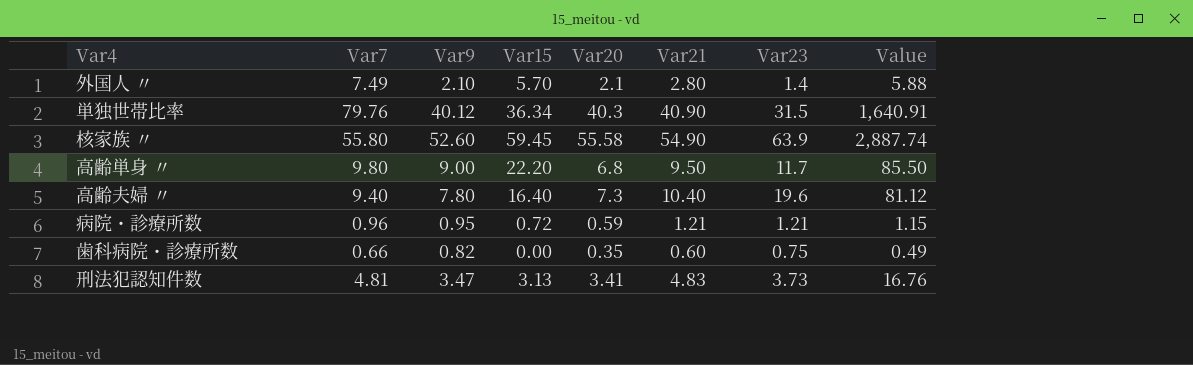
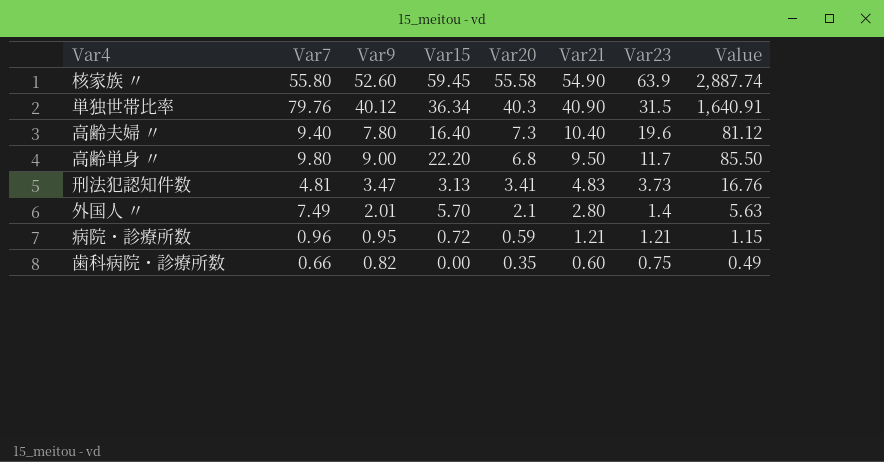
row order: none -> Var20 descending
外国人 〃 | Var9: 2.10 -> 2.01
外国人 〃 | Value: 5.88 -> 5.63

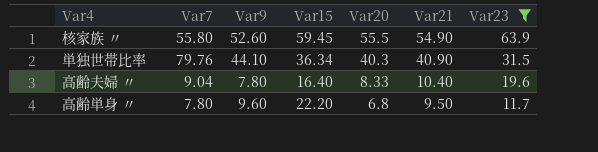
filter: none -> Var23 >= 11.7
column Value | formula: [Var9] * [Var21] -> none
核家族 〃 | Var20: 55.58 -> 55.5
単独世帯比率 | Var9: 40.12 -> 44.10
高齢夫婦 〃 | Var7: 9.40 -> 9.04
高齢夫婦 〃 | Var20: 7.3 -> 8.33
高齢単身 〃 | Var7: 9.80 -> 7.80
高齢単身 〃 | Var9: 9.00 -> 9.60

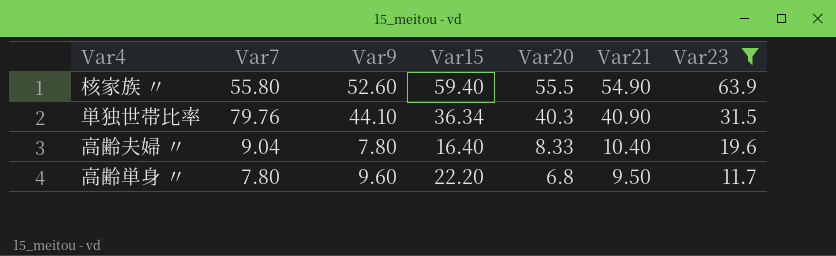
核家族 〃 | Var15: 59.45 -> 59.40

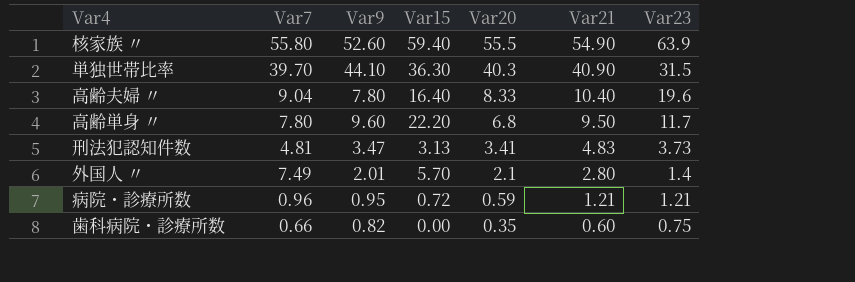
filter: Var23 >= 11.7 -> none
単独世帯比率 | Var7: 79.76 -> 39.70
単独世帯比率 | Var15: 36.34 -> 36.30

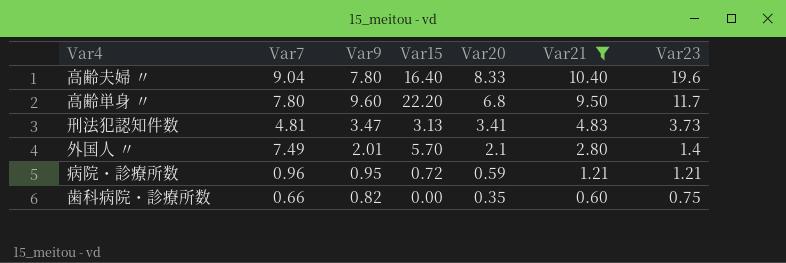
filter: none -> Var21 <= 10.40

